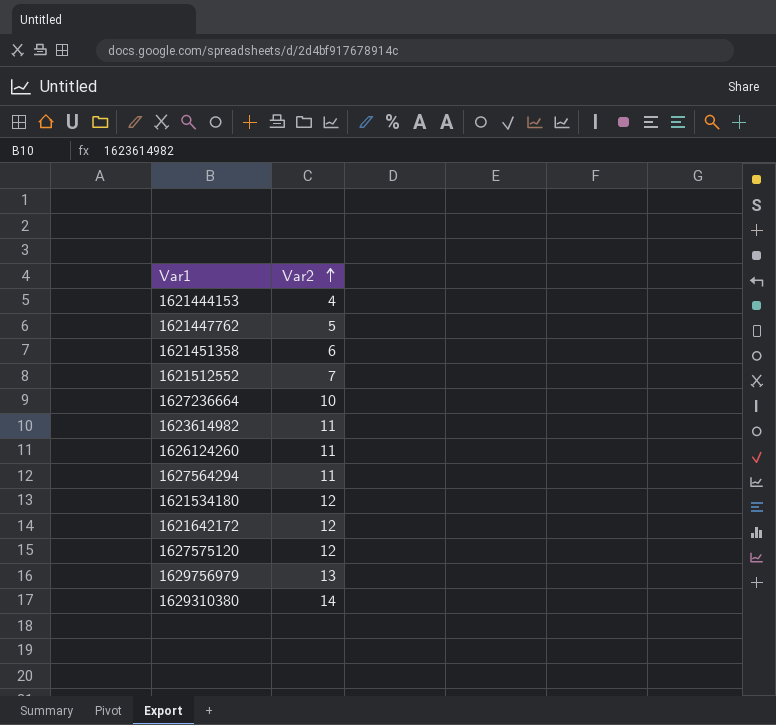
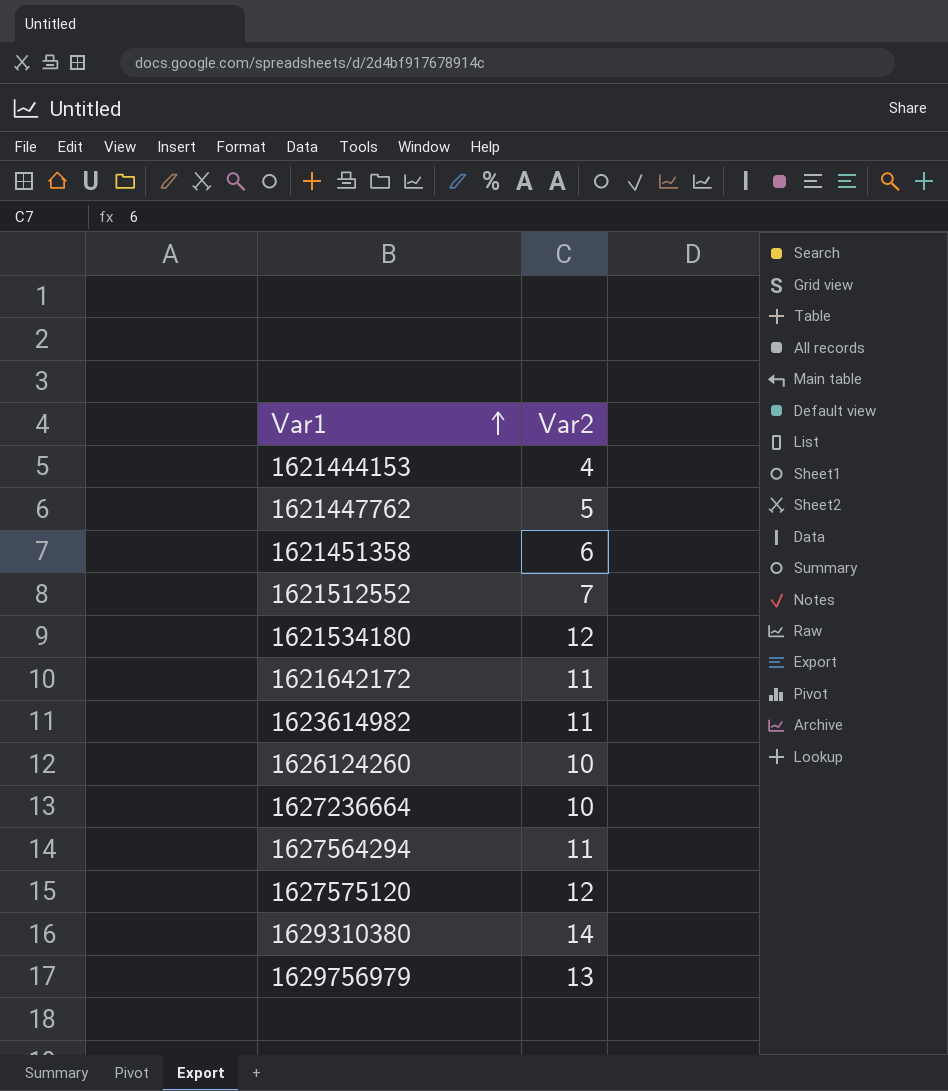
row order: Var2 ascending -> Var1 ascending
1621642172 | Var2: 12 -> 11
1626124260 | Var2: 11 -> 10

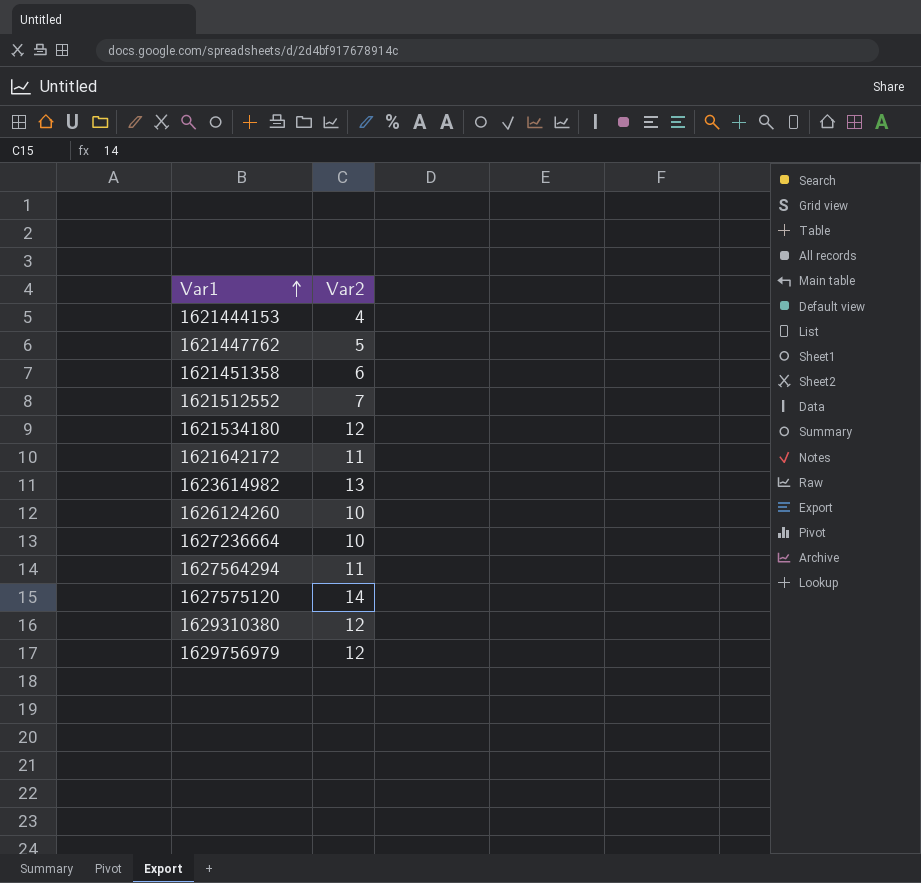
1623614982 | Var2: 11 -> 13
1627575120 | Var2: 12 -> 14
1629310380 | Var2: 14 -> 12
1629756979 | Var2: 13 -> 12

